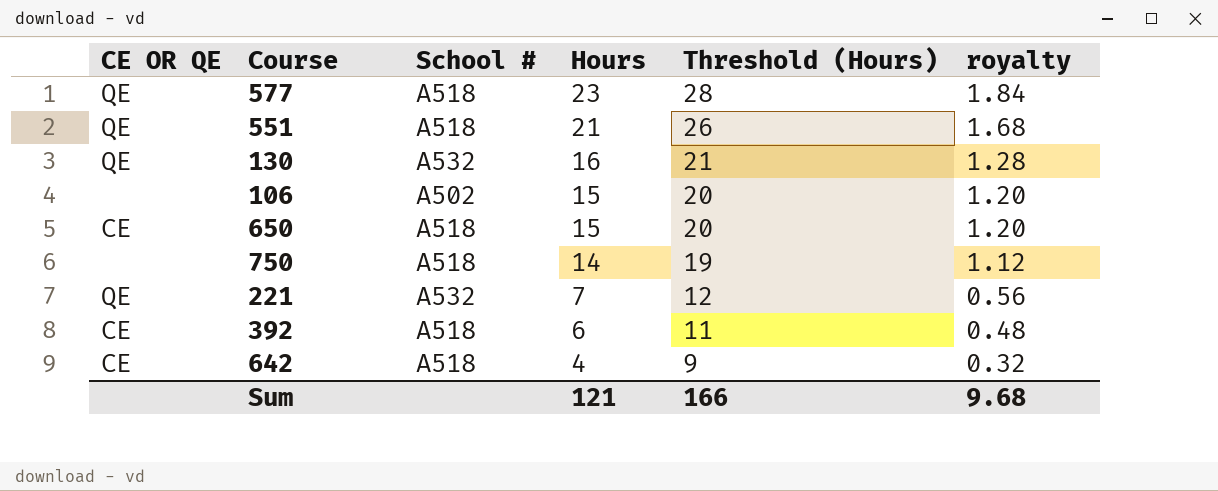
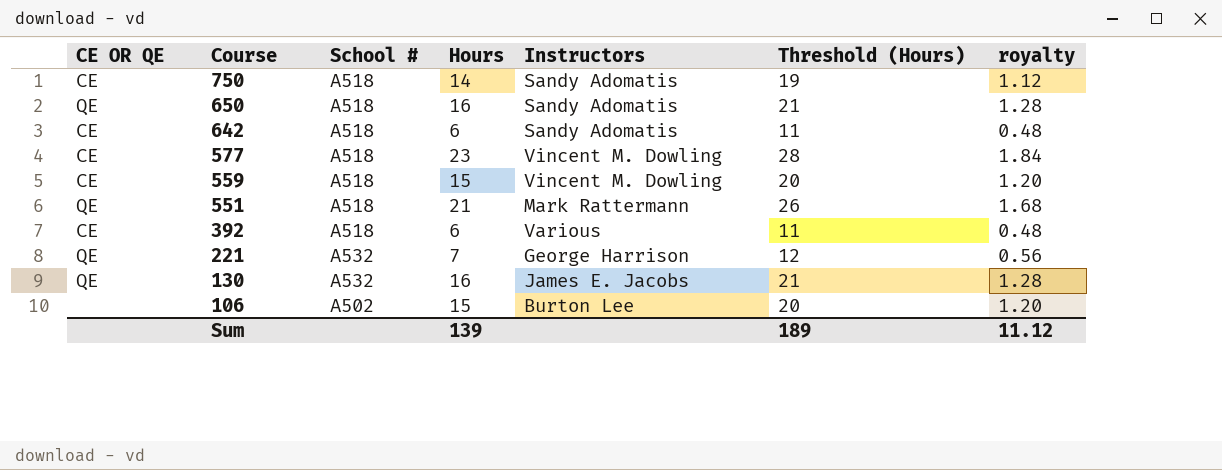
row order: Hours descending -> Course descending
column Instructors | position: none -> 5
750 | CE OR QE: none -> CE
650 | CE OR QE: CE -> QE
650 | Hours: 15 -> 16
650 | Threshold (Hours): 20 -> 21
650 | royalty: 1.20 -> 1.28
642 | Hours: 4 -> 6
642 | Threshold (Hours): 9 -> 11
642 | royalty: 0.32 -> 0.48
577 | CE OR QE: QE -> CE
row 559: none -> CE | A518 | 15 | Vincent M. Dowling | 20 | 1.20
Sum | Hours: 121 -> 139
Sum | Threshold (Hours): 166 -> 189
Sum | royalty: 9.68 -> 11.12

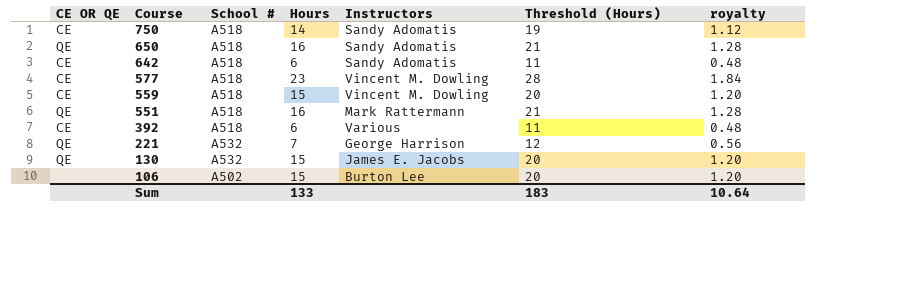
551 | Hours: 21 -> 16
551 | Threshold (Hours): 26 -> 21
551 | royalty: 1.68 -> 1.28
130 | Hours: 16 -> 15
130 | Threshold (Hours): 21 -> 20
130 | royalty: 1.28 -> 1.20
Sum | Hours: 139 -> 133
Sum | Threshold (Hours): 189 -> 183
Sum | royalty: 11.12 -> 10.64

